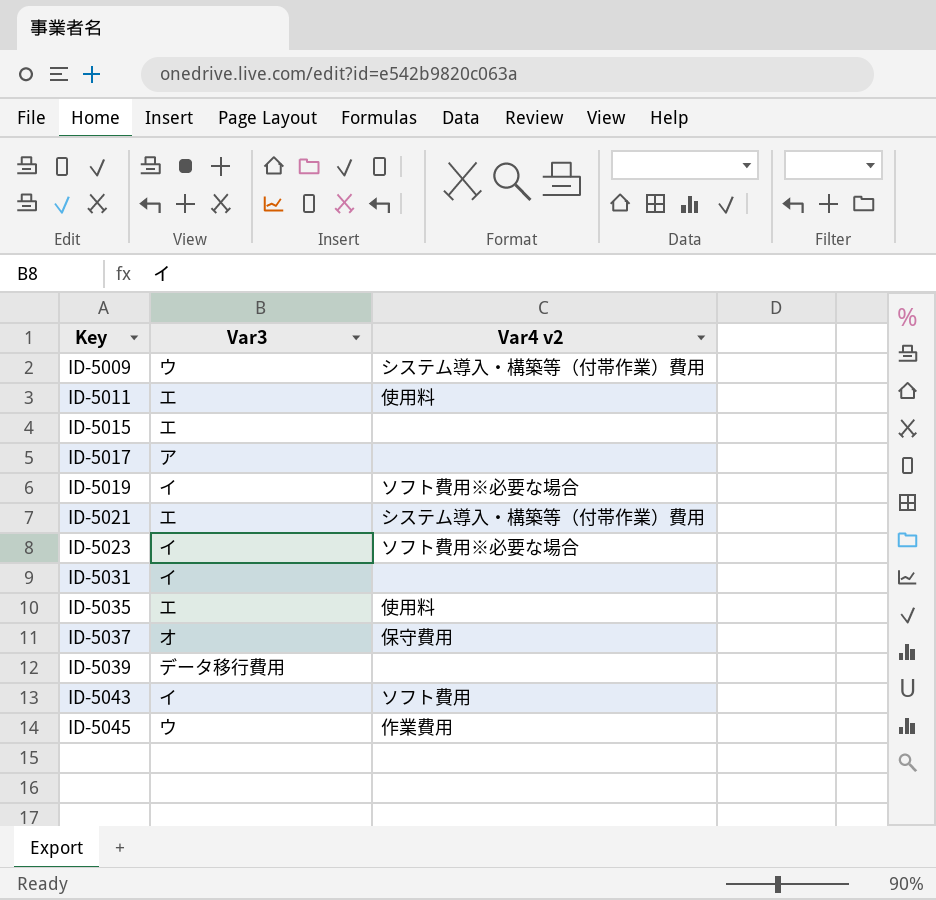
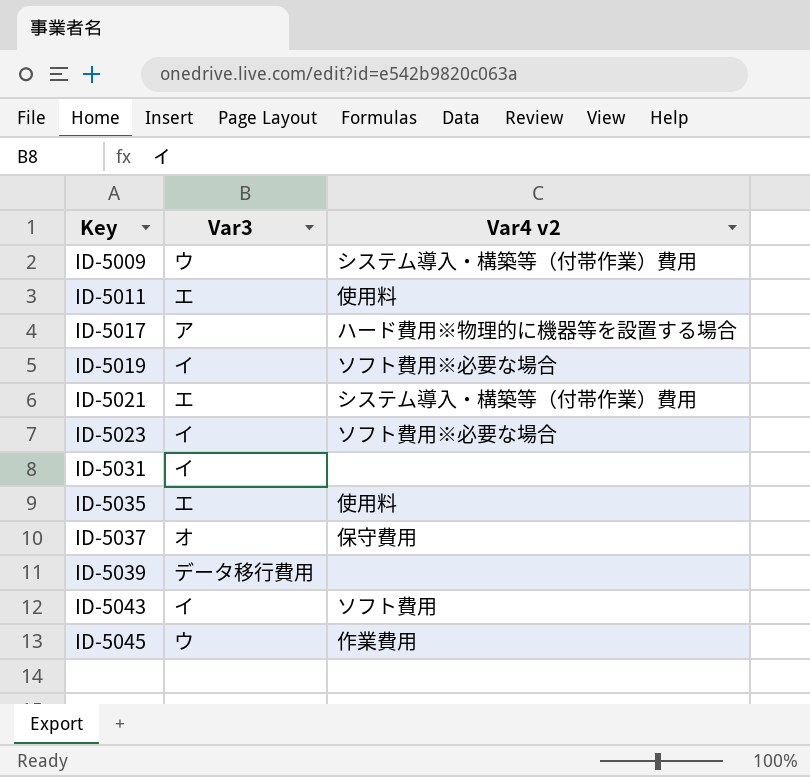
row ID-5015: エ | none -> none
ID-5017 | Var4 v2: none -> ハード費用※物理的に機器等を設置する場合

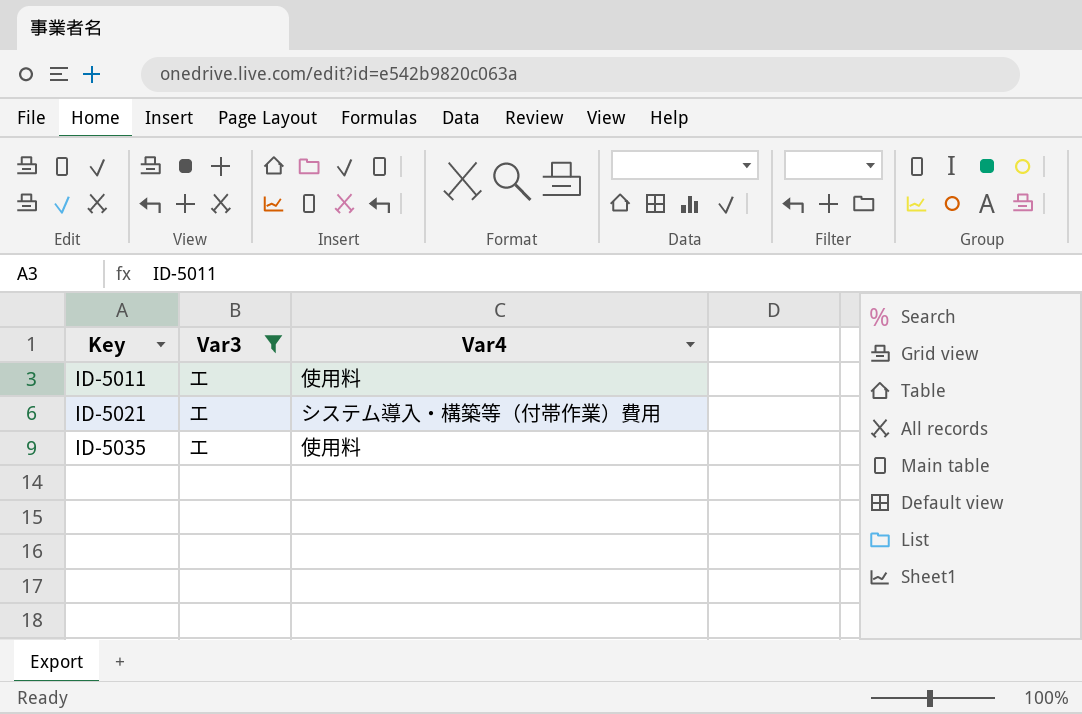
filter: none -> Var3 = エ
column name: Var4 v2 -> Var4

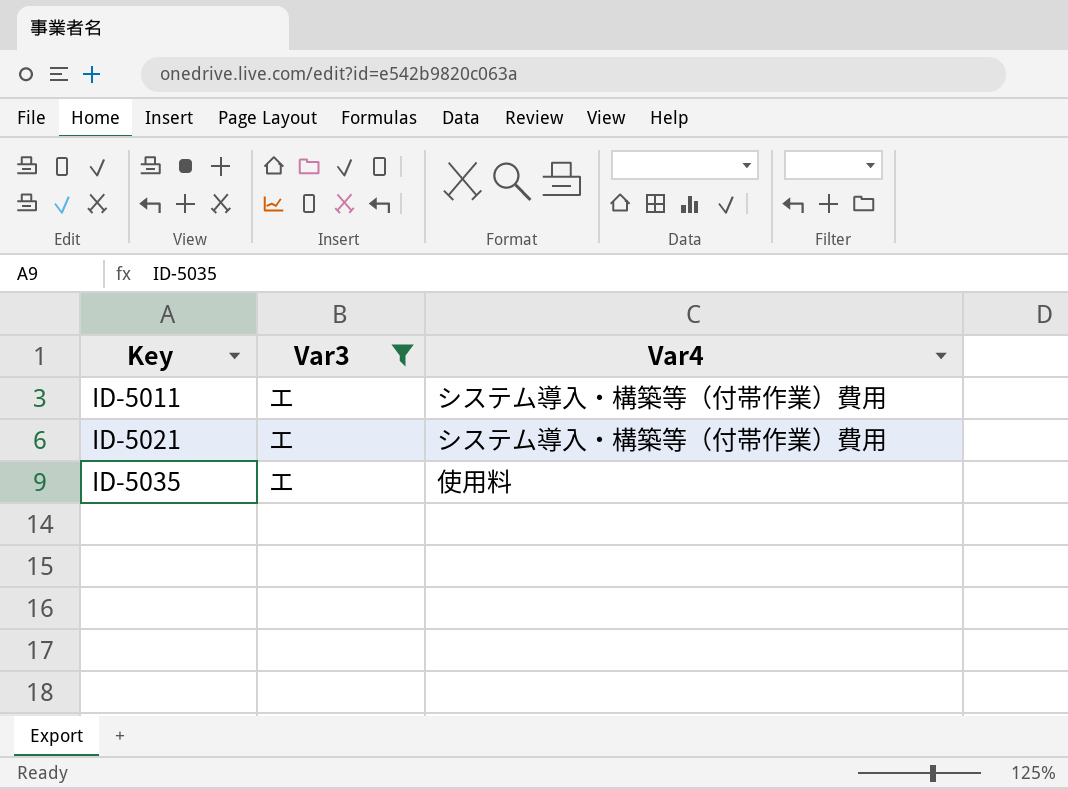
ID-5011 | Var4: 使用料 -> システム導入・構築等（付帯作業）費用

